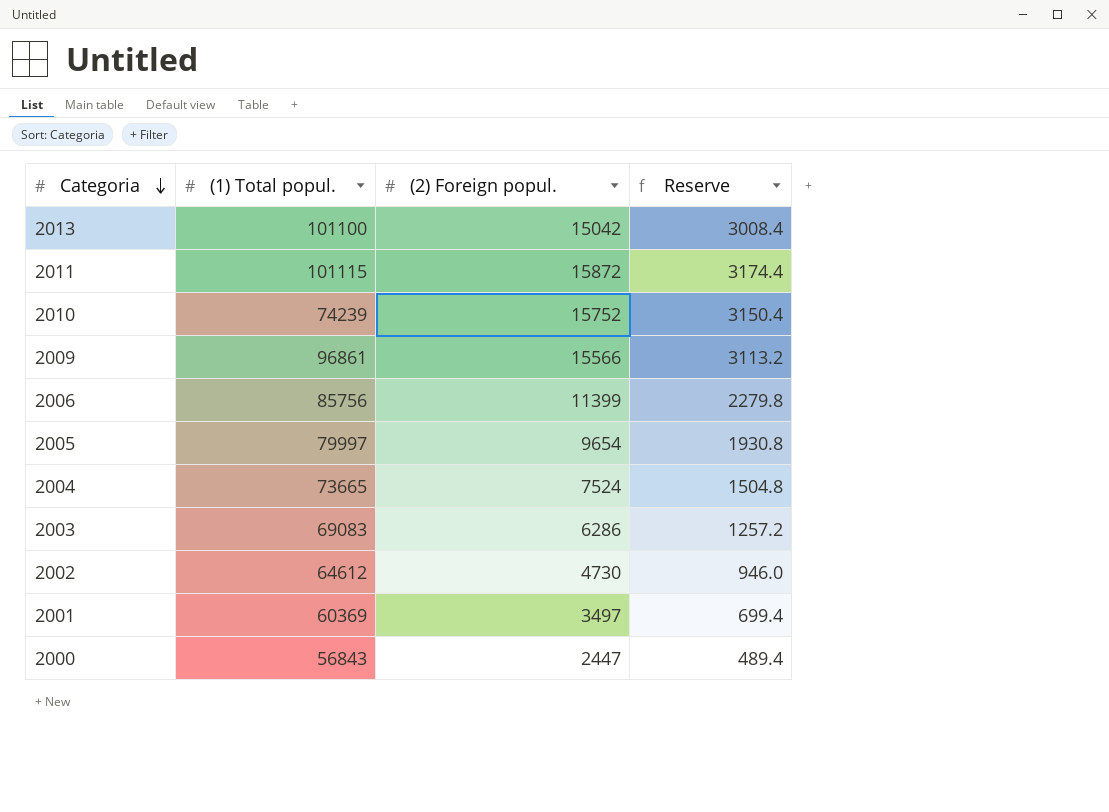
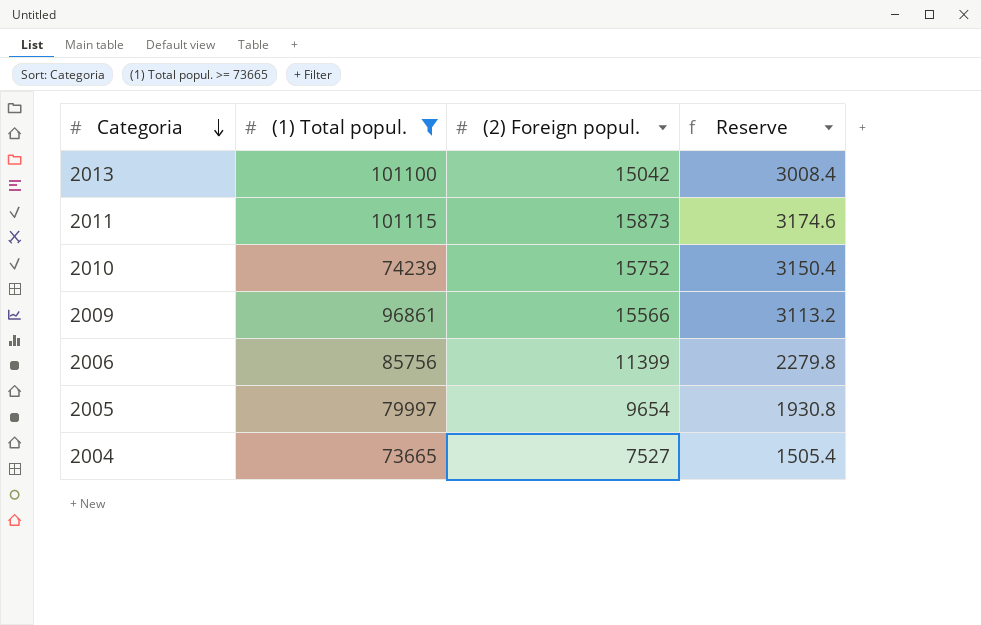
filter: none -> (1) Total popul. >= 73665
2011 | (2) Foreign popul.: 15872 -> 15873
2011 | Reserve: 3174.4 -> 3174.6
2004 | (2) Foreign popul.: 7524 -> 7527
2004 | Reserve: 1504.8 -> 1505.4

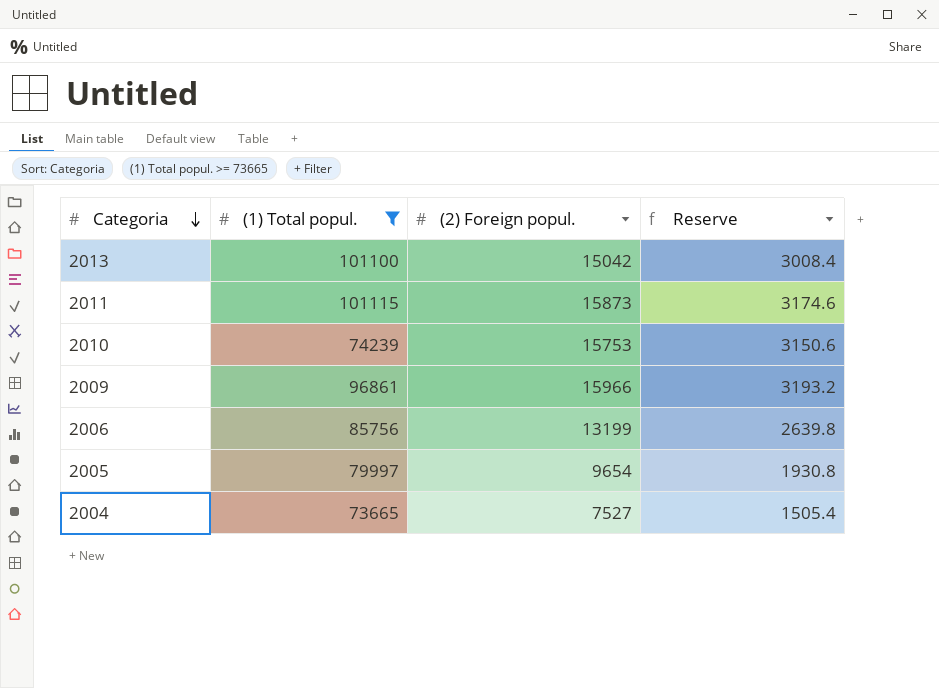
2010 | (2) Foreign popul.: 15752 -> 15753
2010 | Reserve: 3150.4 -> 3150.6
2009 | (2) Foreign popul.: 15566 -> 15966
2009 | Reserve: 3113.2 -> 3193.2
2006 | (2) Foreign popul.: 11399 -> 13199
2006 | Reserve: 2279.8 -> 2639.8

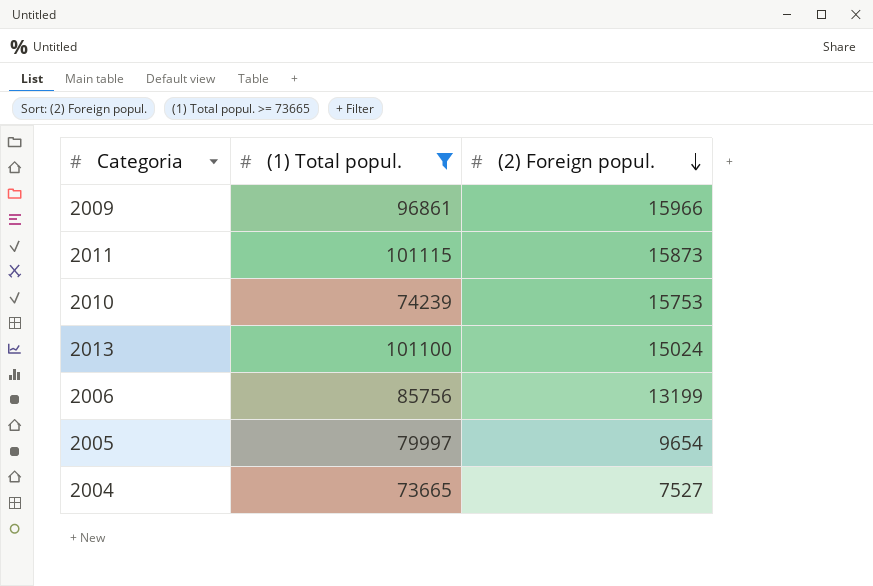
row order: Categoria descending -> (2) Foreign popul. descending
column Reserve | formula: [(2) Foreign popul.] * 0.2 -> none
2013 | (2) Foreign popul.: 15042 -> 15024

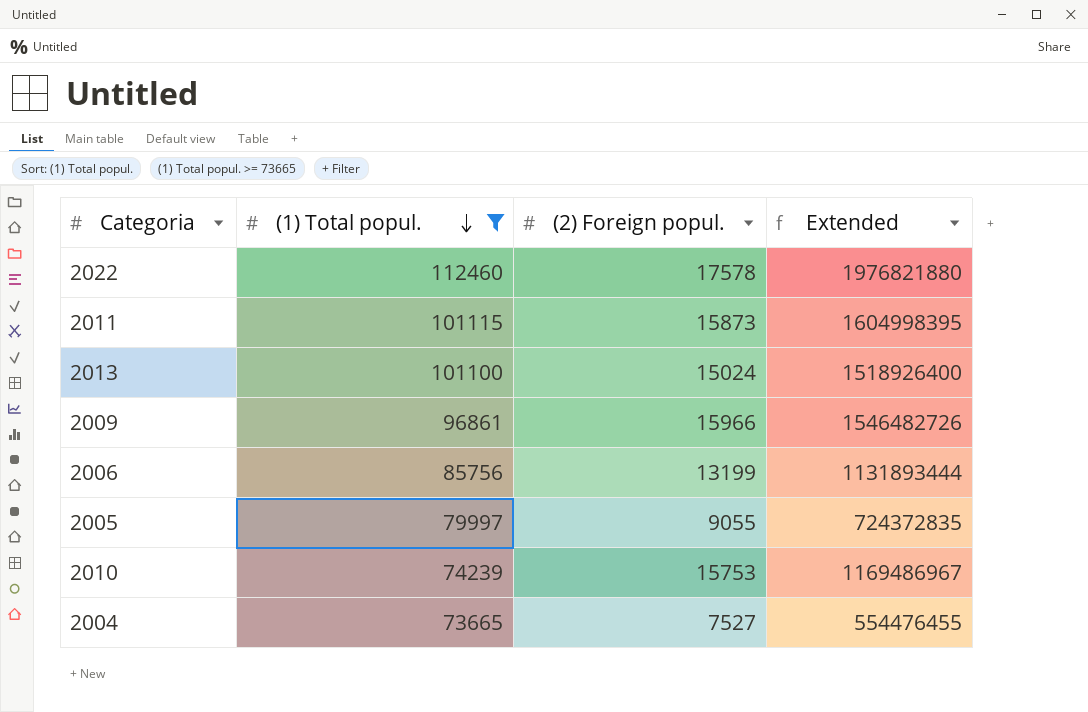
row order: (2) Foreign popul. descending -> (1) Total popul. descending
column Extended | formula: none -> [(1) Total popul.] * [(2) Foreign popul.]
row 2022: none -> 112460 | 17578 | 1976821880
2005 | (2) Foreign popul.: 9654 -> 9055

